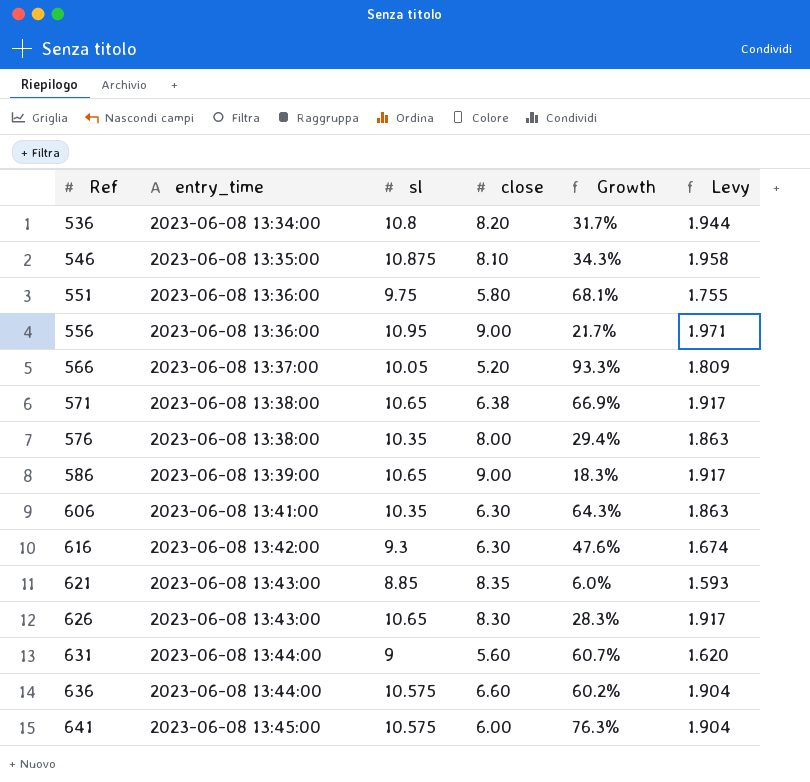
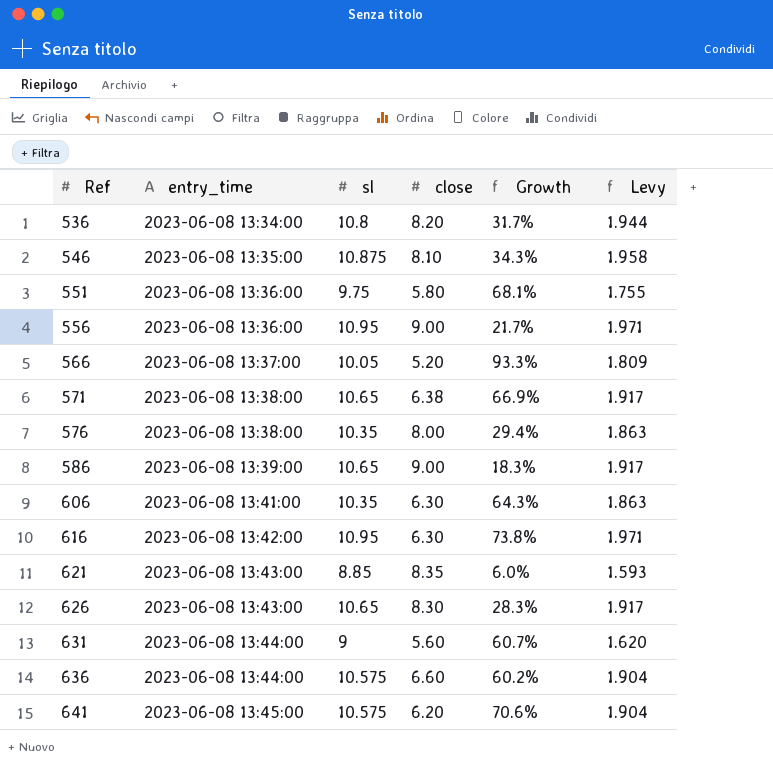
616 | sl: 9.3 -> 10.95
616 | Growth: 47.6% -> 73.8%
616 | Levy: 1.674 -> 1.971
641 | close: 6.00 -> 6.20
641 | Growth: 76.3% -> 70.6%

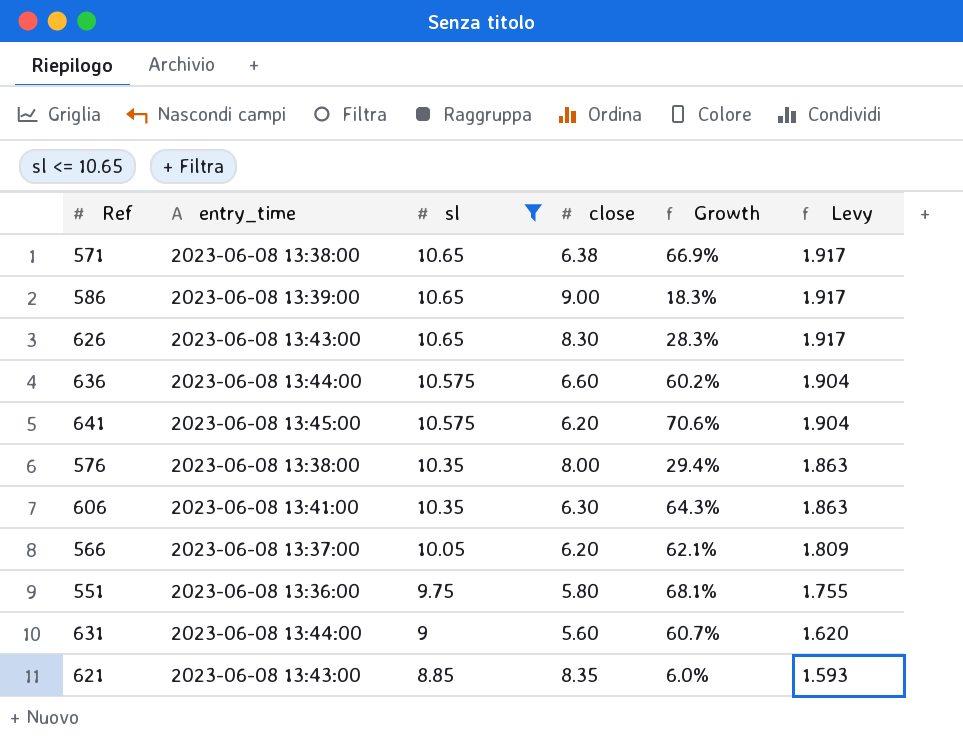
filter: none -> sl <= 10.65
row order: Ref ascending -> sl descending
566 | close: 5.20 -> 6.20
566 | Growth: 93.3% -> 62.1%

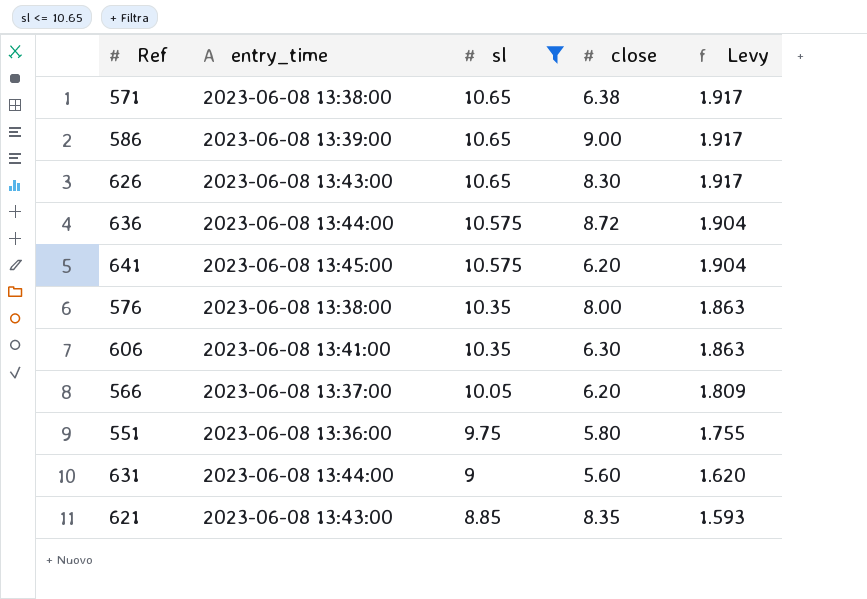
column Growth | formula: ([sl] - [close]) / [close] -> none
636 | close: 6.60 -> 8.72

